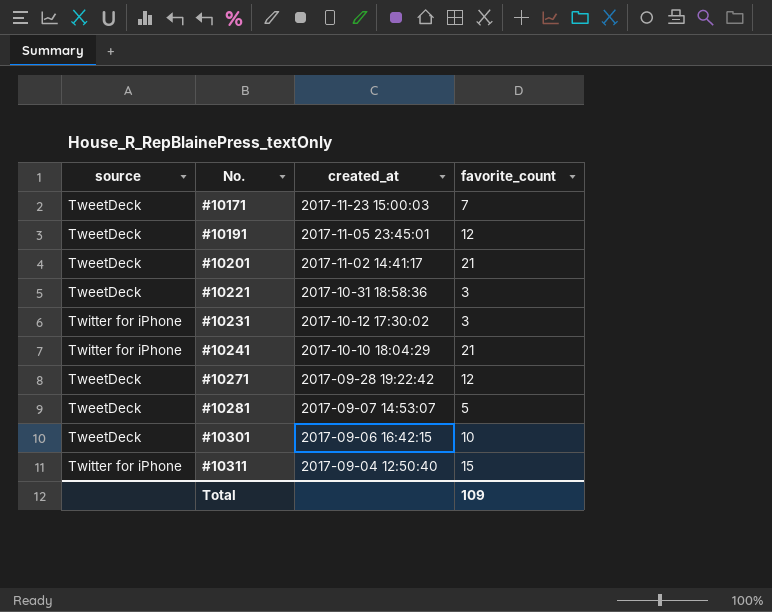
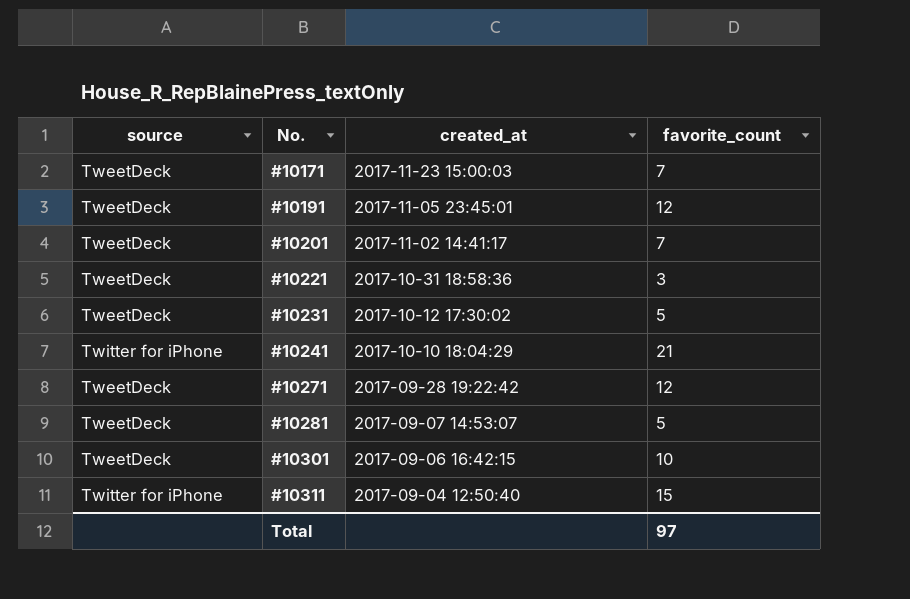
#10201 | favorite_count: 21 -> 7
#10231 | source: Twitter for iPhone -> TweetDeck
#10231 | favorite_count: 3 -> 5
Total | favorite_count: 109 -> 97

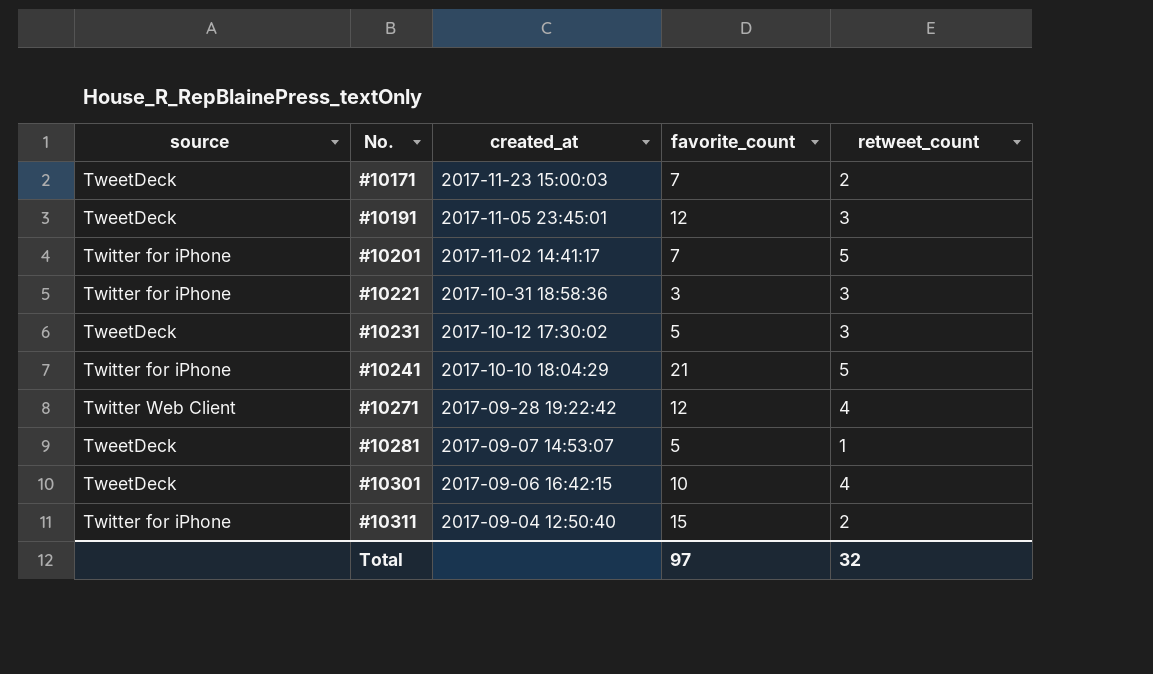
column retweet_count | position: none -> 5
#10201 | source: TweetDeck -> Twitter for iPhone
#10221 | source: TweetDeck -> Twitter for iPhone
#10271 | source: TweetDeck -> Twitter Web Client

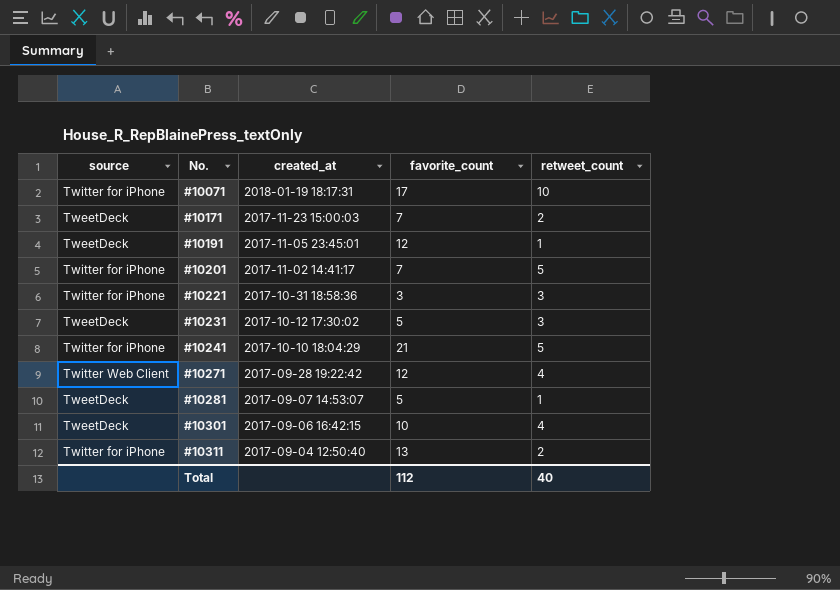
row #10071: none -> Twitter for iPhone | 2018-01-19 18:17:31 | 17 | 10
#10191 | retweet_count: 3 -> 1
#10311 | favorite_count: 15 -> 13
Total | favorite_count: 97 -> 112
Total | retweet_count: 32 -> 40

